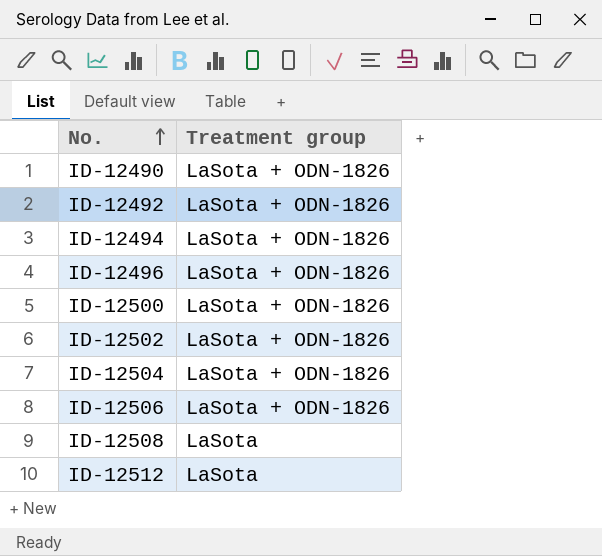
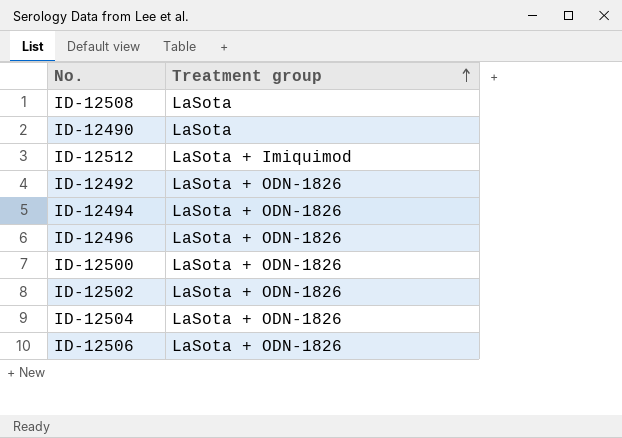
row order: No. ascending -> Treatment group ascending
ID-12490 | Treatment group: LaSota + ODN-1826 -> LaSota
ID-12512 | Treatment group: LaSota -> LaSota + Imiquimod

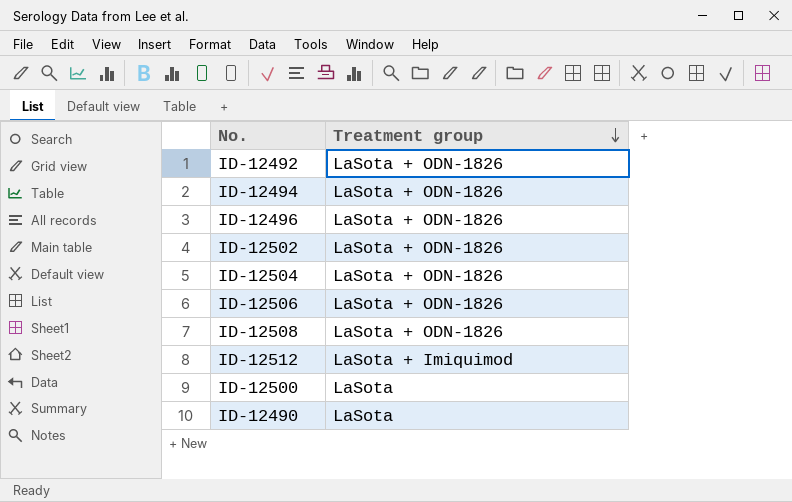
row order: Treatment group ascending -> Treatment group descending
ID-12508 | Treatment group: LaSota -> LaSota + ODN-1826
ID-12500 | Treatment group: LaSota + ODN-1826 -> LaSota

